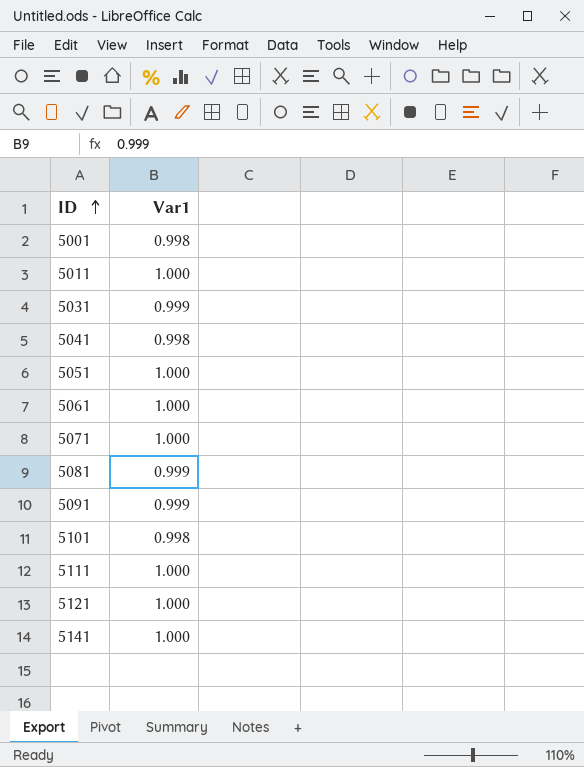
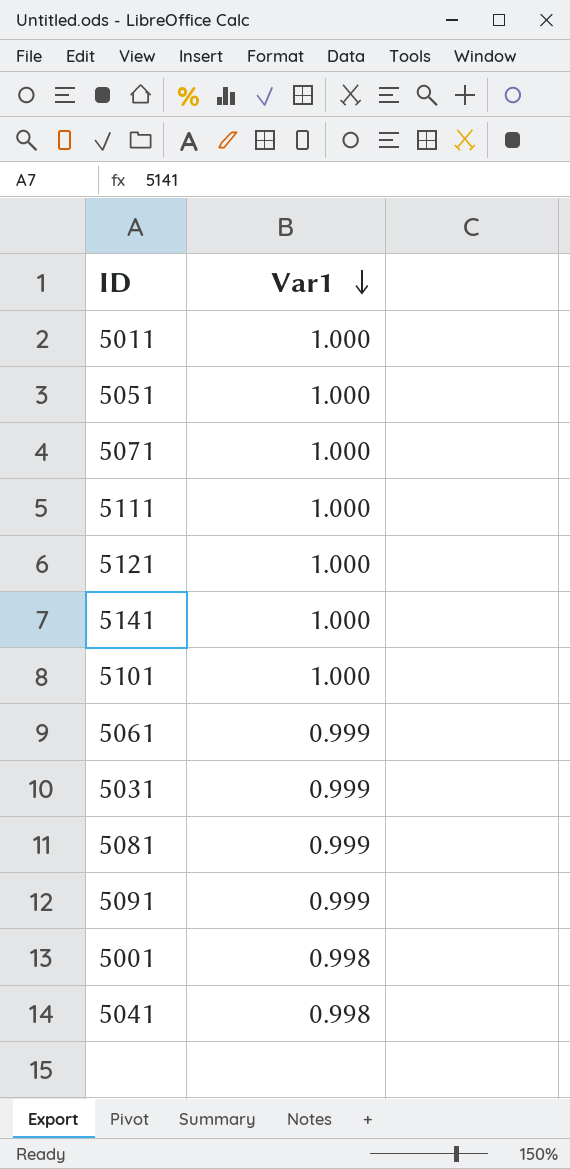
row order: ID ascending -> Var1 descending
5101 | Var1: 0.998 -> 1.000
5061 | Var1: 1.000 -> 0.999

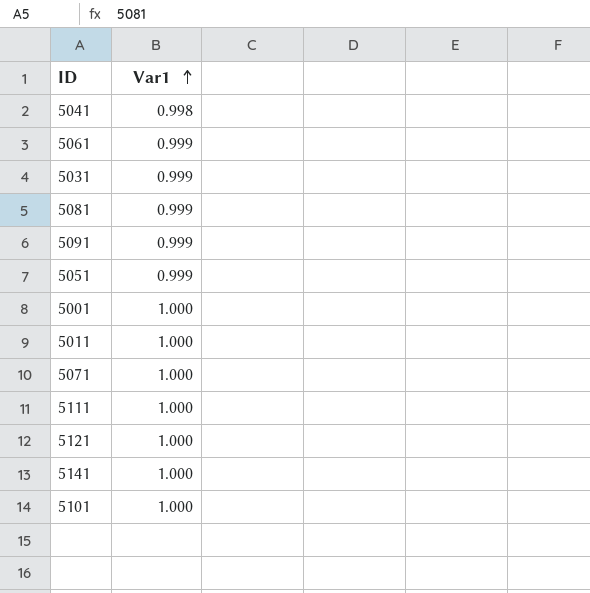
row order: Var1 descending -> Var1 ascending
5051 | Var1: 1.000 -> 0.999
5001 | Var1: 0.998 -> 1.000

